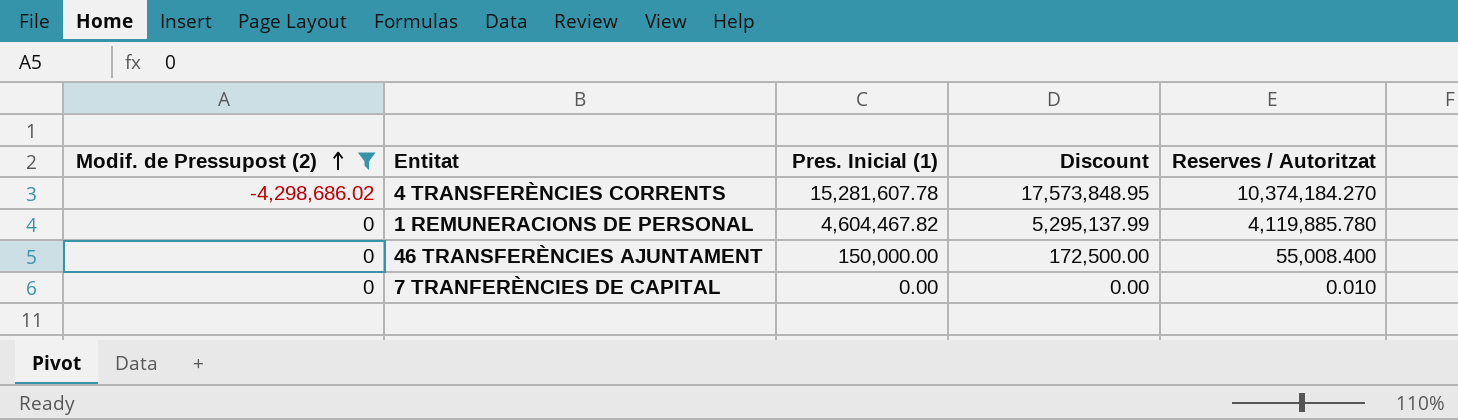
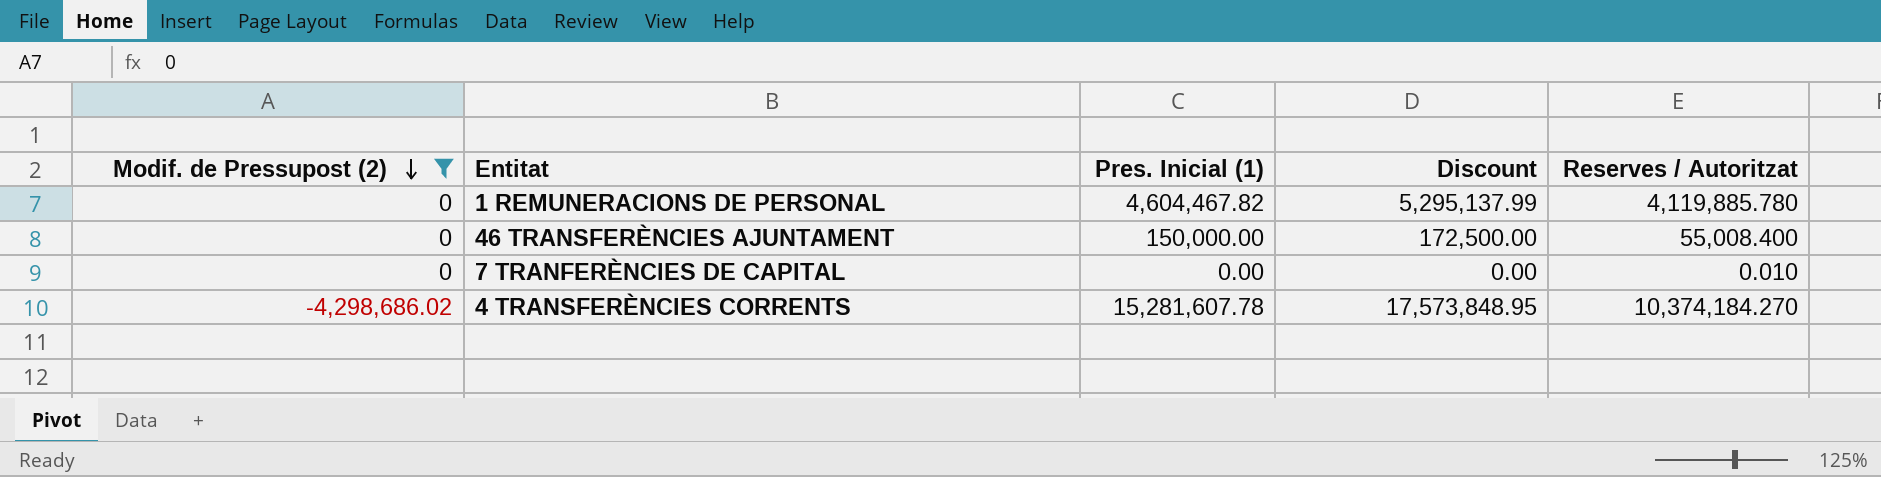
row order: Modif. de Pressupost (2) ascending -> Modif. de Pressupost (2) descending

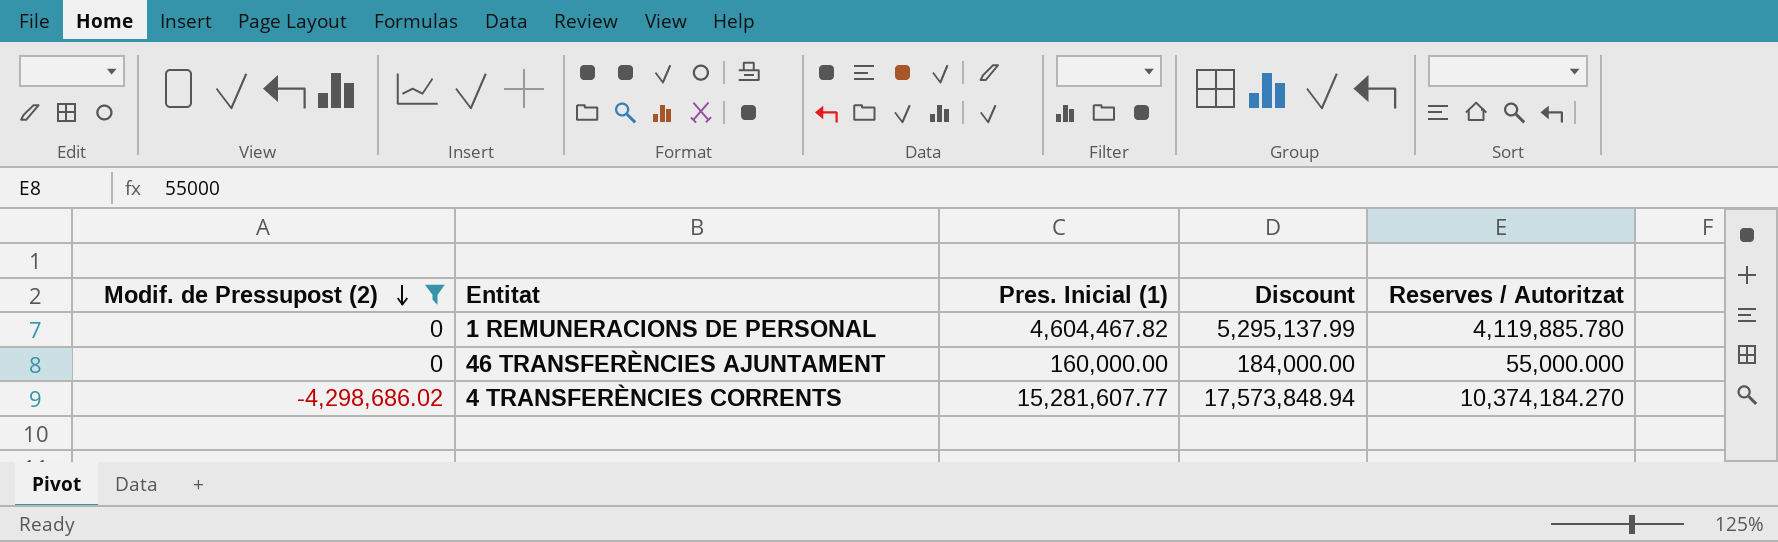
row 7 TRANFERÈNCIES DE CAPITAL: 0 | 0.00 | 0.00 | 0.010 -> none
46 TRANSFERÈNCIES AJUNTAMENT | Pres. Inicial (1): 150,000.00 -> 160,000.00
46 TRANSFERÈNCIES AJUNTAMENT | Discount: 172,500.00 -> 184,000.00
46 TRANSFERÈNCIES AJUNTAMENT | Reserves / Autoritzat: 55,008.400 -> 55,000.000
4 TRANSFERÈNCIES CORRENTS | Pres. Inicial (1): 15,281,607.78 -> 15,281,607.77
4 TRANSFERÈNCIES CORRENTS | Discount: 17,573,848.95 -> 17,573,848.94

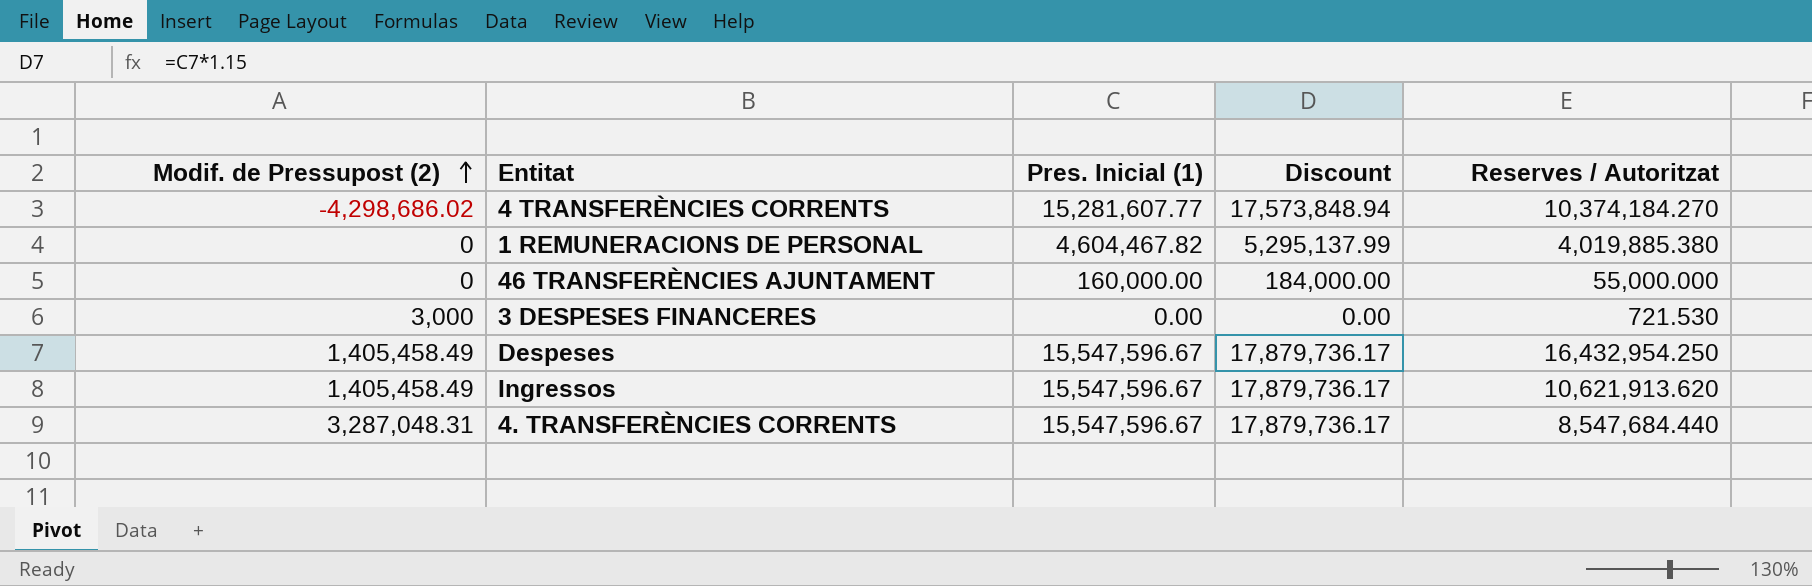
filter: Modif. de Pressupost (2) <= 0 -> none
row order: Modif. de Pressupost (2) descending -> Modif. de Pressupost (2) ascending
1 REMUNERACIONS DE PERSONAL | Reserves / Autoritzat: 4,119,885.780 -> 4,019,885.380

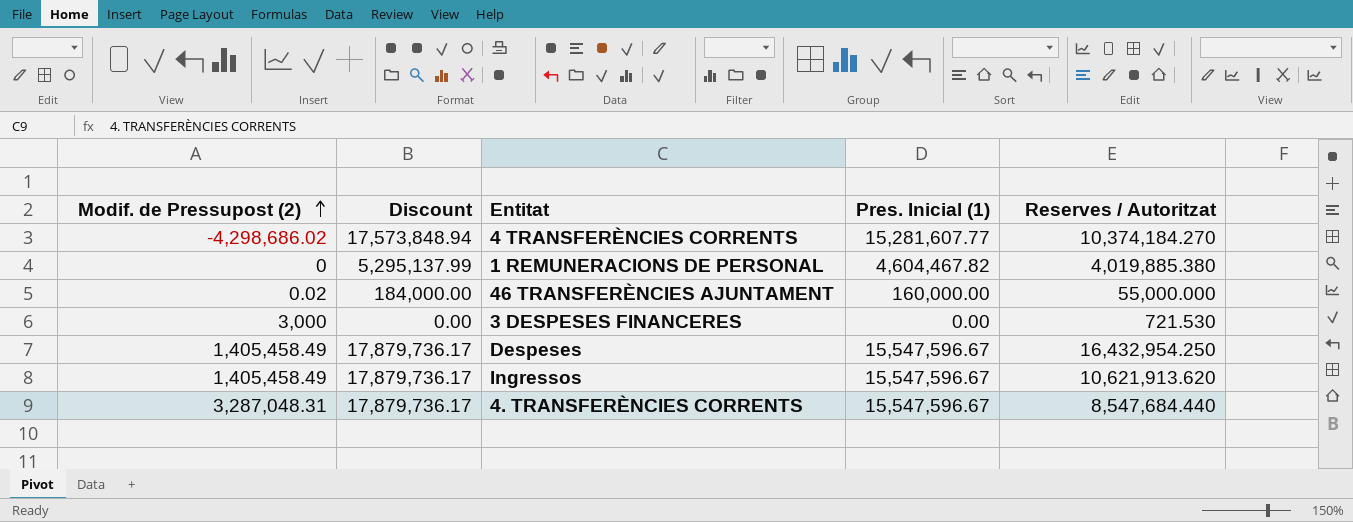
column Discount | position: 4 -> 2
46 TRANSFERÈNCIES AJUNTAMENT | Modif. de Pressupost (2): 0 -> 0.02

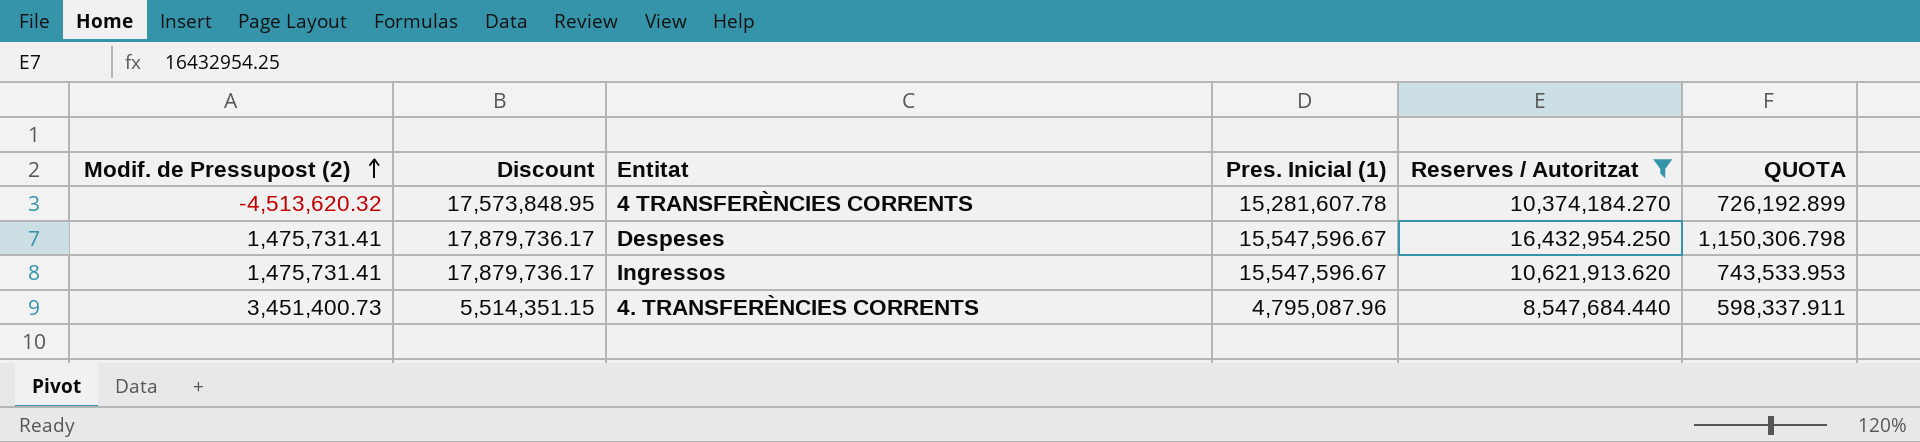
filter: none -> Reserves / Autoritzat >= 8,547,684.440
column QUOTA | formula: none -> [Reserves / Autoritzat] * 0.07
4 TRANSFERÈNCIES CORRENTS | Modif. de Pressupost (2): -4,298,686.02 -> -4,513,620.32
4 TRANSFERÈNCIES CORRENTS | Discount: 17,573,848.94 -> 17,573,848.95
4 TRANSFERÈNCIES CORRENTS | Pres. Inicial (1): 15,281,607.77 -> 15,281,607.78
Despeses | Modif. de Pressupost (2): 1,405,458.49 -> 1,475,731.41
Ingressos | Modif. de Pressupost (2): 1,405,458.49 -> 1,475,731.41
4. TRANSFERÈNCIES CORRENTS | Modif. de Pressupost (2): 3,287,048.31 -> 3,451,400.73
4. TRANSFERÈNCIES CORRENTS | Discount: 17,879,736.17 -> 5,514,351.15
4. TRANSFERÈNCIES CORRENTS | Pres. Inicial (1): 15,547,596.67 -> 4,795,087.96

